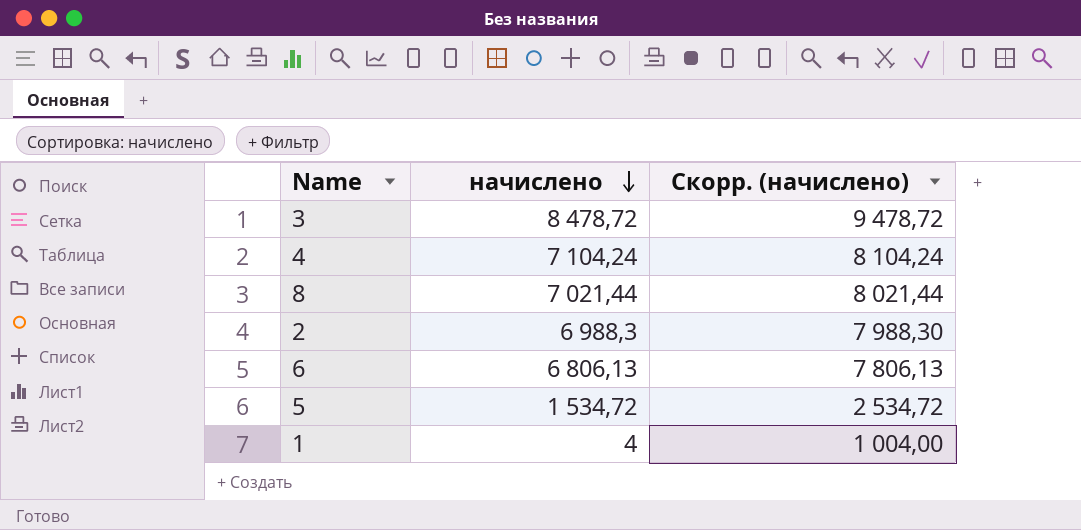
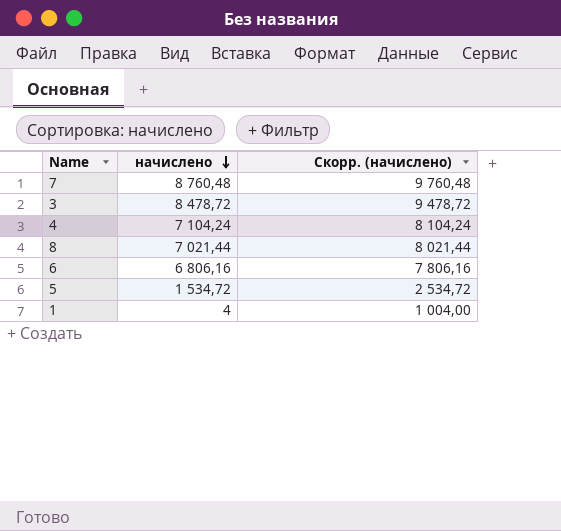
row 2: 6 988,3 | 7 988,30 -> none
row 7: none -> 8 760,48 | 9 760,48
6 | начислено: 6 806,13 -> 6 806,16
6 | Скорр. (начислено): 7 806,13 -> 7 806,16

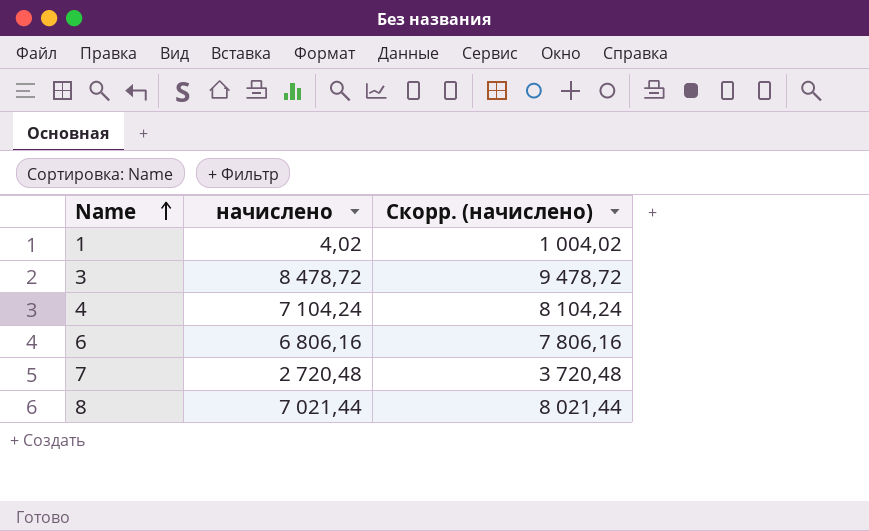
row order: начислено descending -> Name ascending
row 5: 1 534,72 | 2 534,72 -> none
1 | начислено: 4 -> 4,02
1 | Скорр. (начислено): 1 004,00 -> 1 004,02
7 | начислено: 8 760,48 -> 2 720,48
7 | Скорр. (начислено): 9 760,48 -> 3 720,48

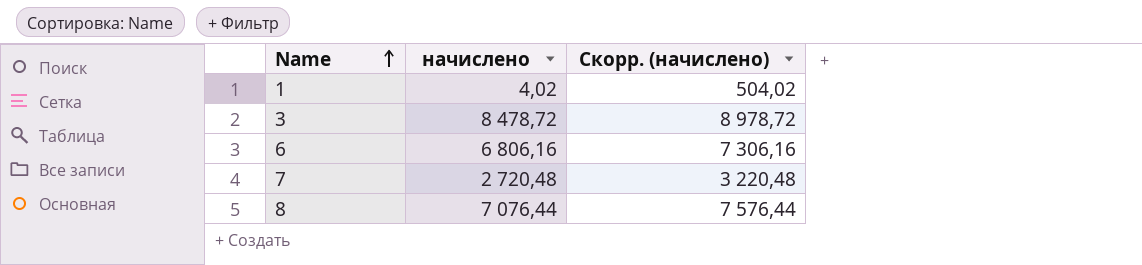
column Скорр. (начислено) | formula: [начислено] + 1000 -> [начислено] + 500
row 4: 7 104,24 | 8 104,24 -> none
8 | начислено: 7 021,44 -> 7 076,44

